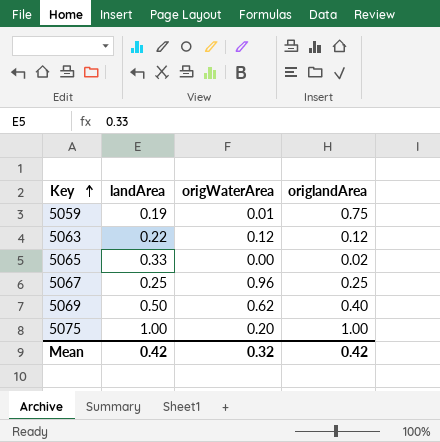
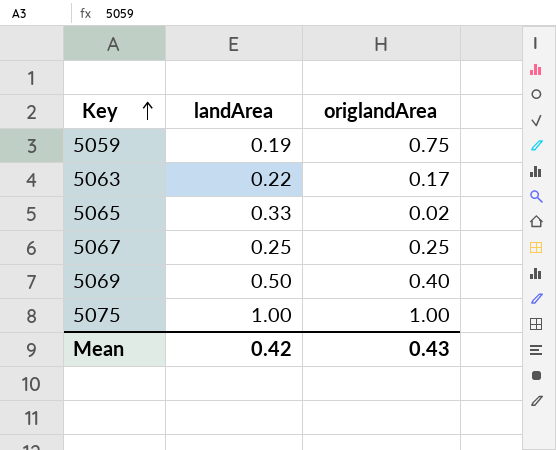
column origWaterArea | position: 3 -> none
5063 | origlandArea: 0.12 -> 0.17
Mean | origlandArea: 0.42 -> 0.43

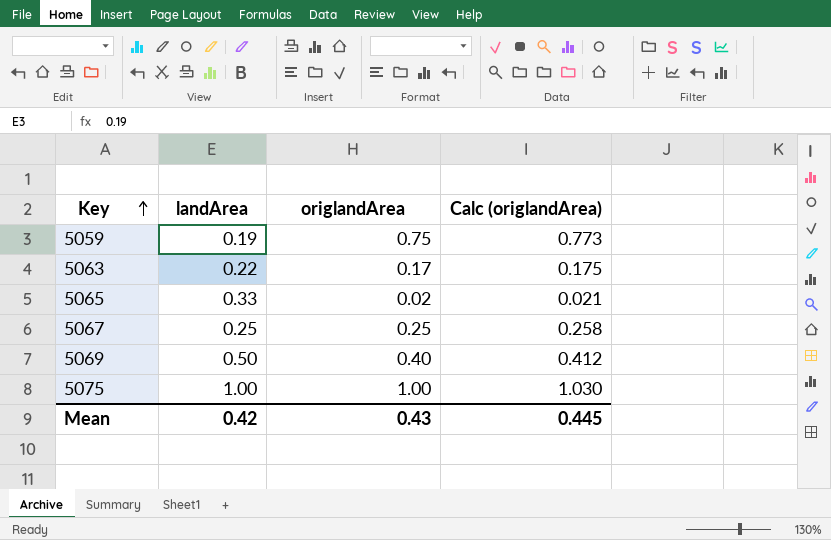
column Calc (origlandArea) | formula: none -> [origlandArea] * 1.03

